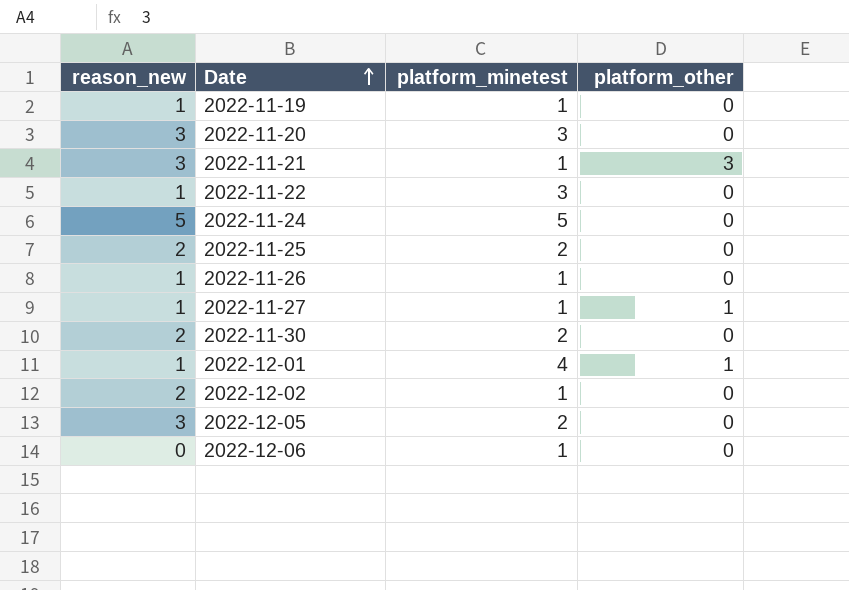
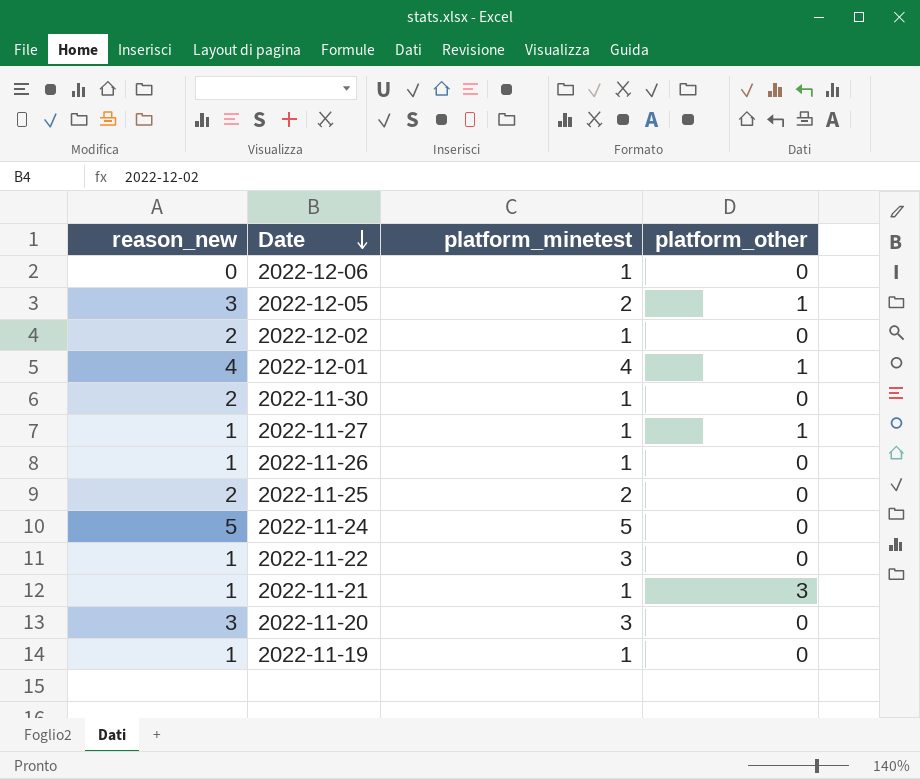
row order: Date ascending -> Date descending
2022-12-05 | platform_other: 0 -> 1
2022-12-01 | reason_new: 1 -> 4
2022-11-30 | platform_minetest: 2 -> 1
2022-11-21 | reason_new: 3 -> 1

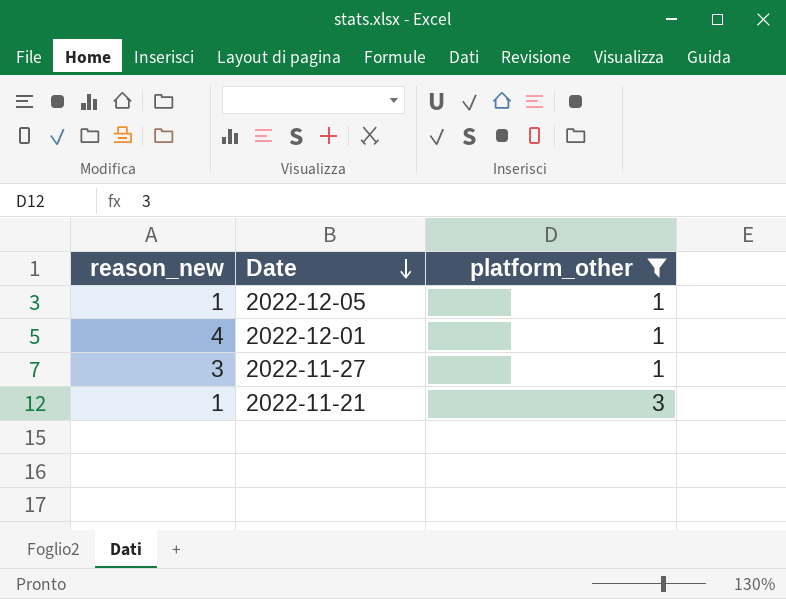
filter: none -> platform_other != 0
column platform_minetest | position: 3 -> none
2022-12-05 | reason_new: 3 -> 1
2022-11-27 | reason_new: 1 -> 3

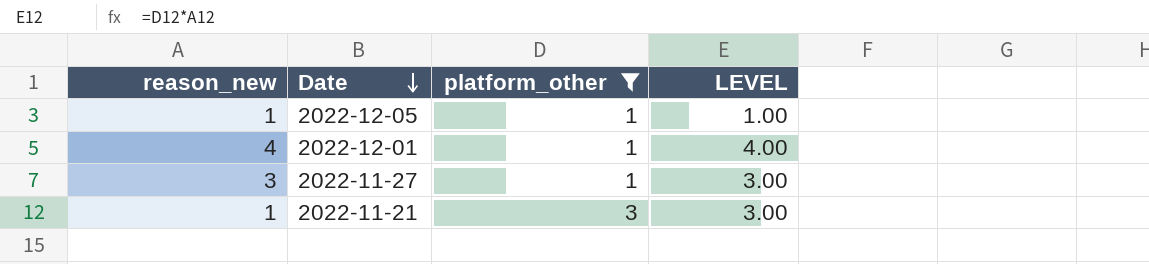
column LEVEL | formula: none -> [reason_new] * [platform_other]

